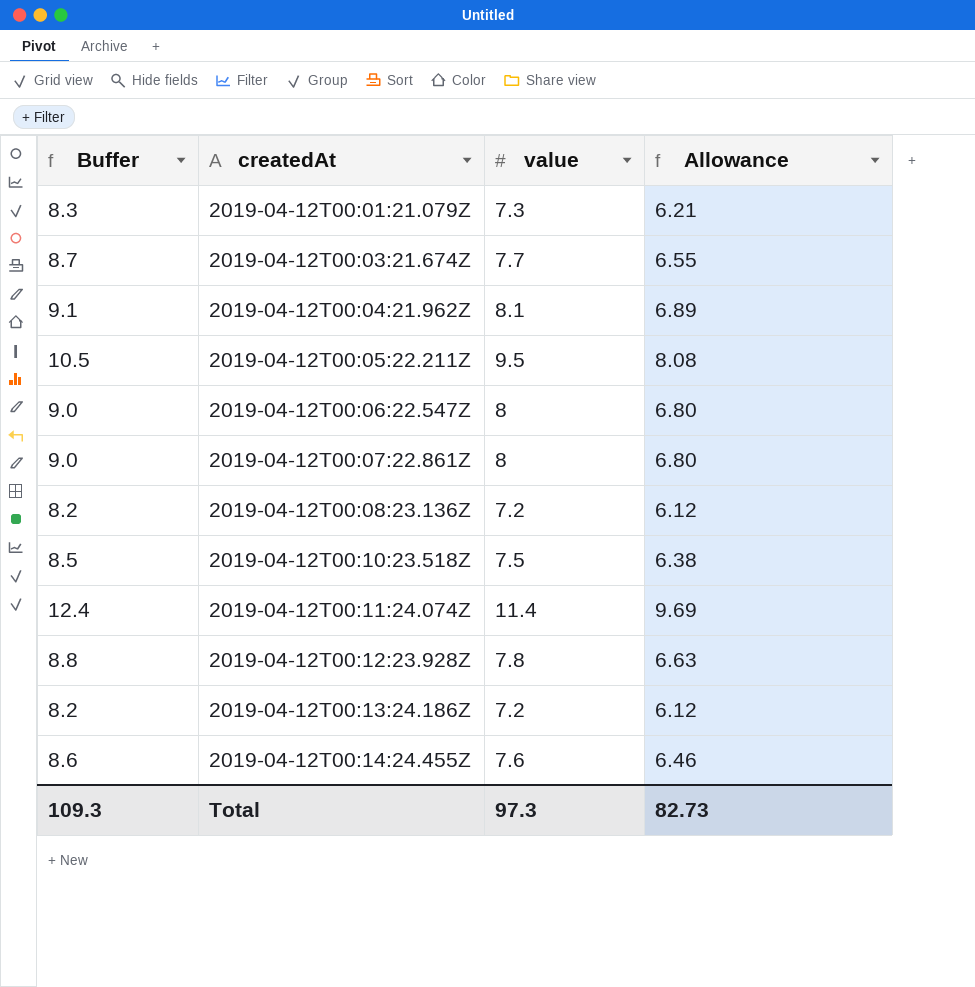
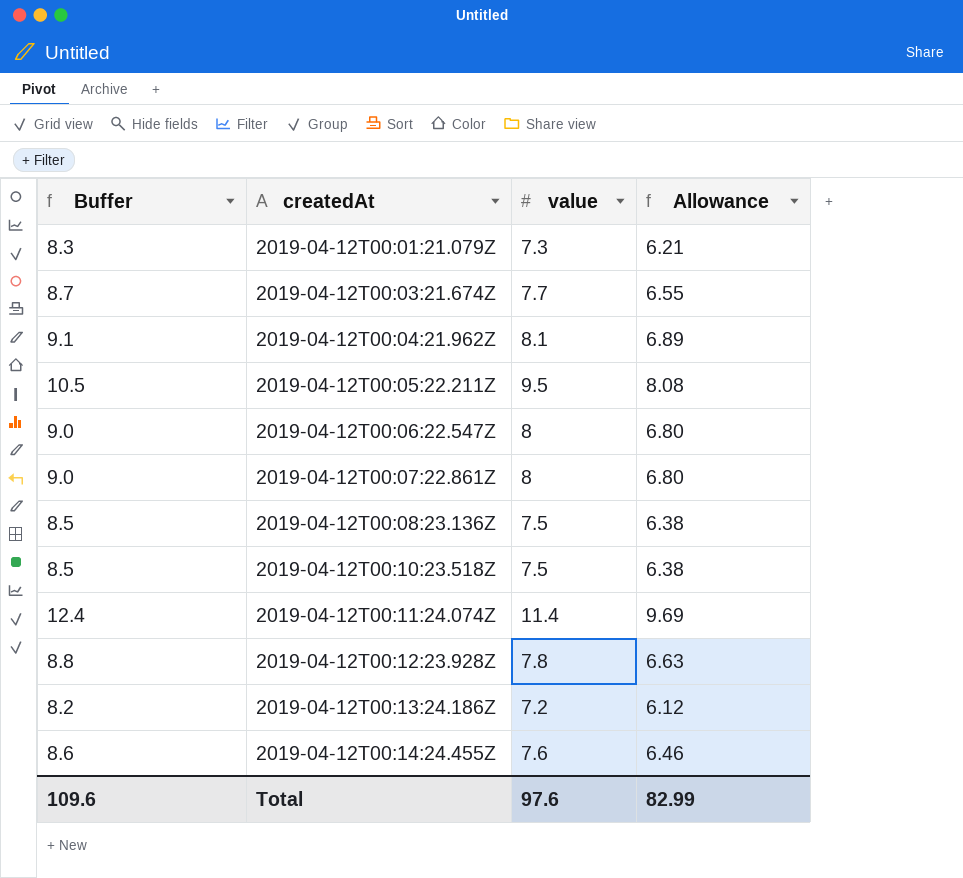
2019-04-12T00:08:23.136Z | Buffer: 8.2 -> 8.5
2019-04-12T00:08:23.136Z | value: 7.2 -> 7.5
2019-04-12T00:08:23.136Z | Allowance: 6.12 -> 6.38
Total | Buffer: 109.3 -> 109.6
Total | value: 97.3 -> 97.6
Total | Allowance: 82.73 -> 82.99

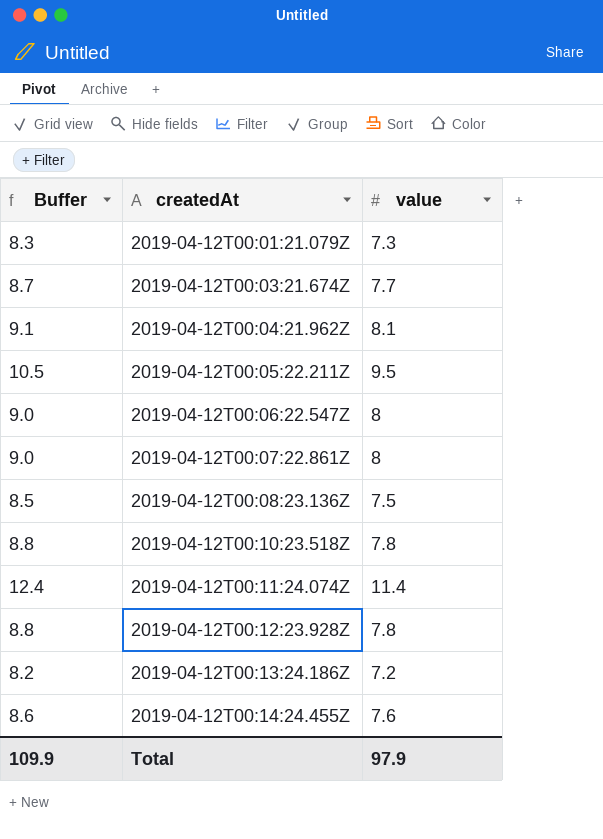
column Allowance | formula: [value] * 0.85 -> none
2019-04-12T00:10:23.518Z | Buffer: 8.5 -> 8.8
2019-04-12T00:10:23.518Z | value: 7.5 -> 7.8
Total | Buffer: 109.6 -> 109.9
Total | value: 97.6 -> 97.9

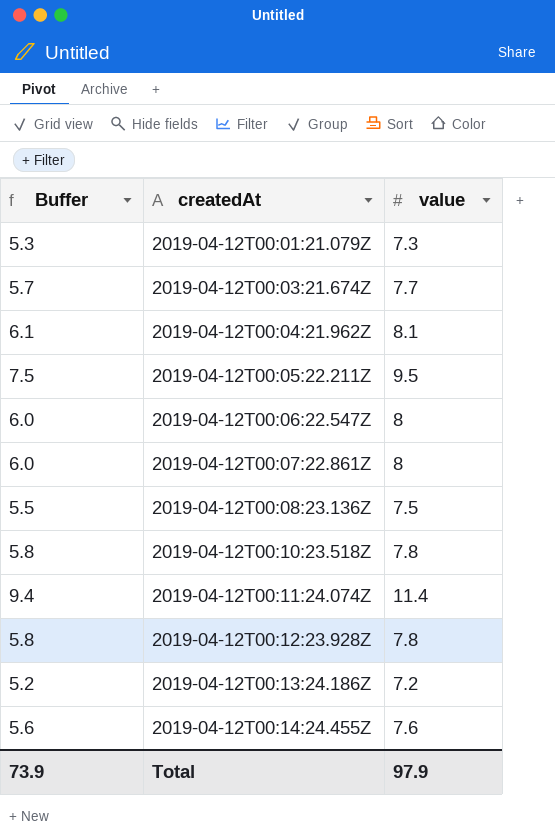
column Buffer | formula: [value] + 1 -> [value] - 2
Total | Buffer: 109.9 -> 73.9

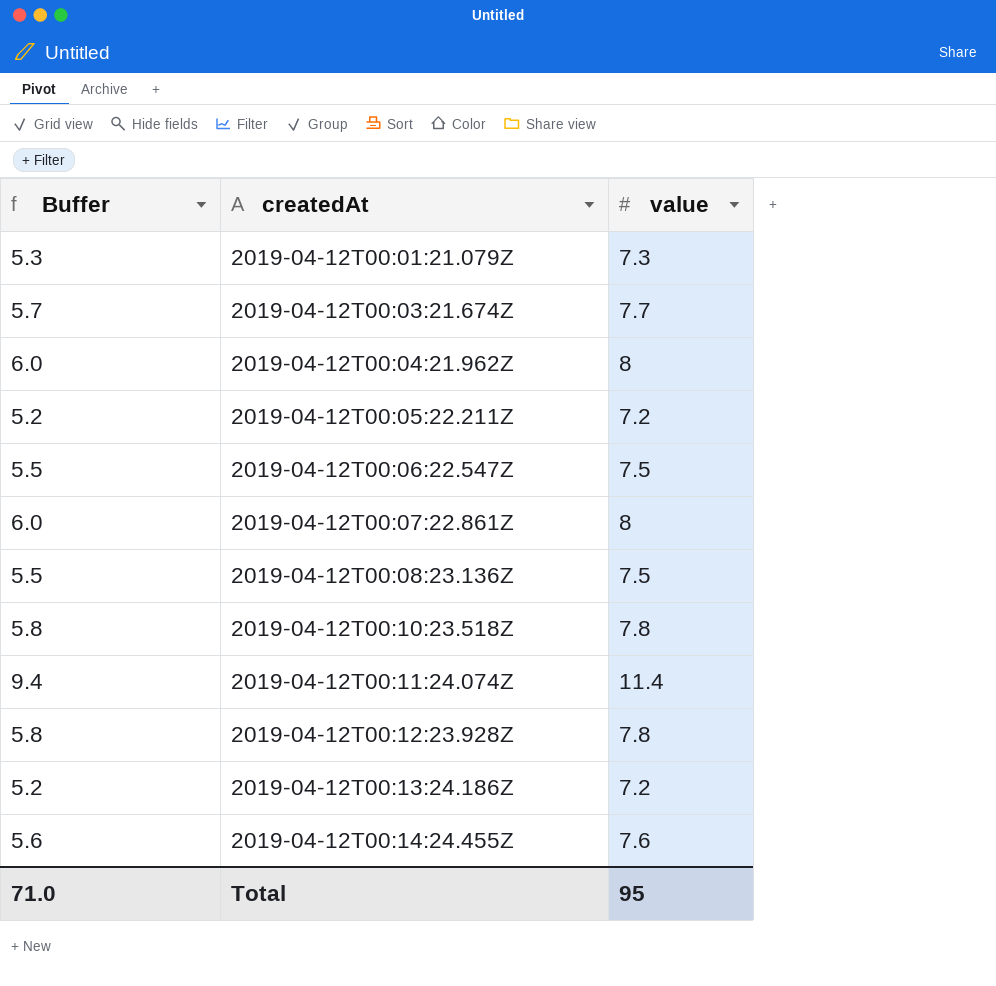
2019-04-12T00:04:21.962Z | Buffer: 6.1 -> 6.0
2019-04-12T00:04:21.962Z | value: 8.1 -> 8
2019-04-12T00:05:22.211Z | Buffer: 7.5 -> 5.2
2019-04-12T00:05:22.211Z | value: 9.5 -> 7.2
2019-04-12T00:06:22.547Z | Buffer: 6.0 -> 5.5
2019-04-12T00:06:22.547Z | value: 8 -> 7.5
Total | Buffer: 73.9 -> 71.0
Total | value: 97.9 -> 95

